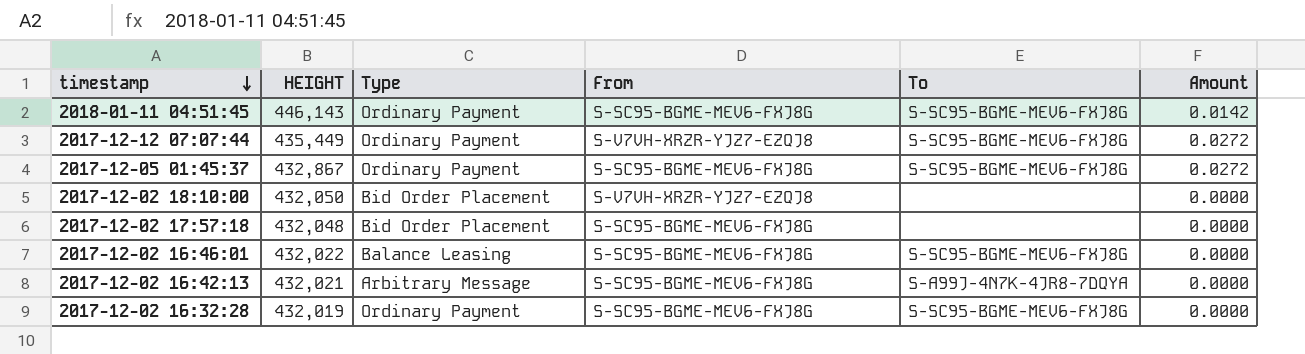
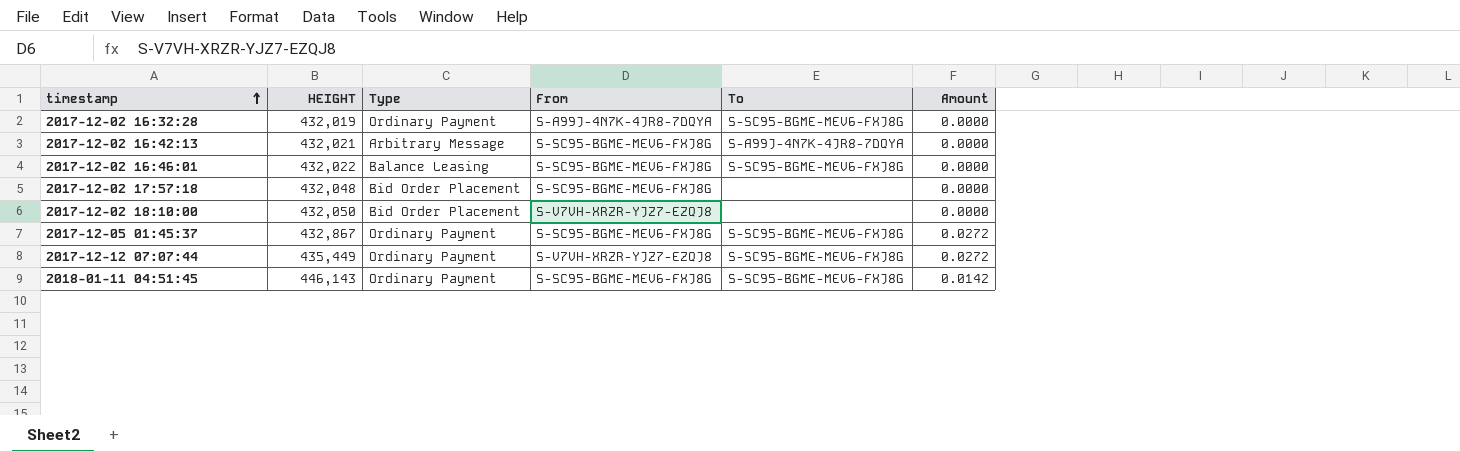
row order: timestamp descending -> timestamp ascending
2017-12-02 16:32:28 | From: S-SC95-BGME-MEV6-FXJ8G -> S-A99J-4N7K-4JR8-7DQYA

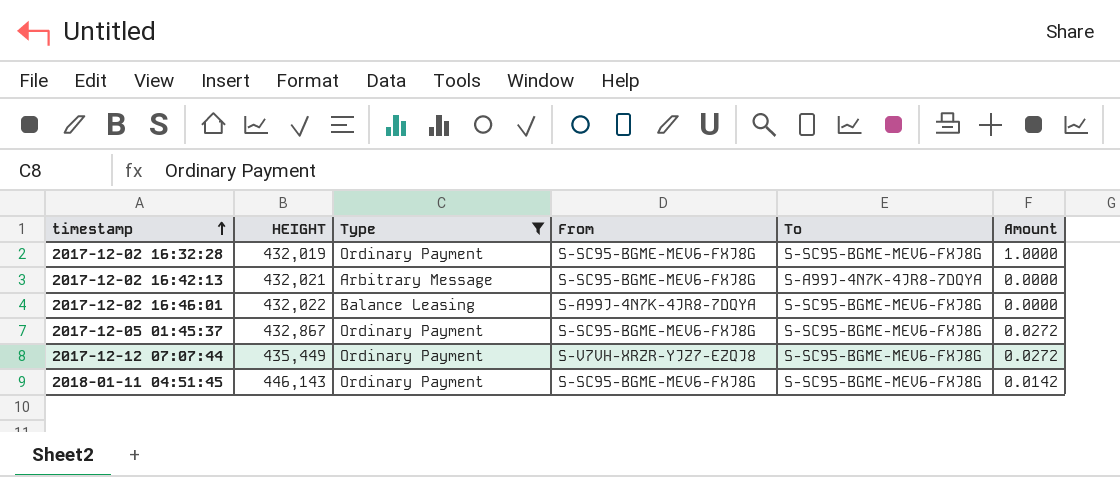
filter: none -> Type != Bid Order Placement
2017-12-02 16:32:28 | From: S-A99J-4N7K-4JR8-7DQYA -> S-SC95-BGME-MEV6-FXJ8G
2017-12-02 16:32:28 | Amount: 0.0000 -> 1.0000
2017-12-02 16:46:01 | From: S-SC95-BGME-MEV6-FXJ8G -> S-A99J-4N7K-4JR8-7DQYA

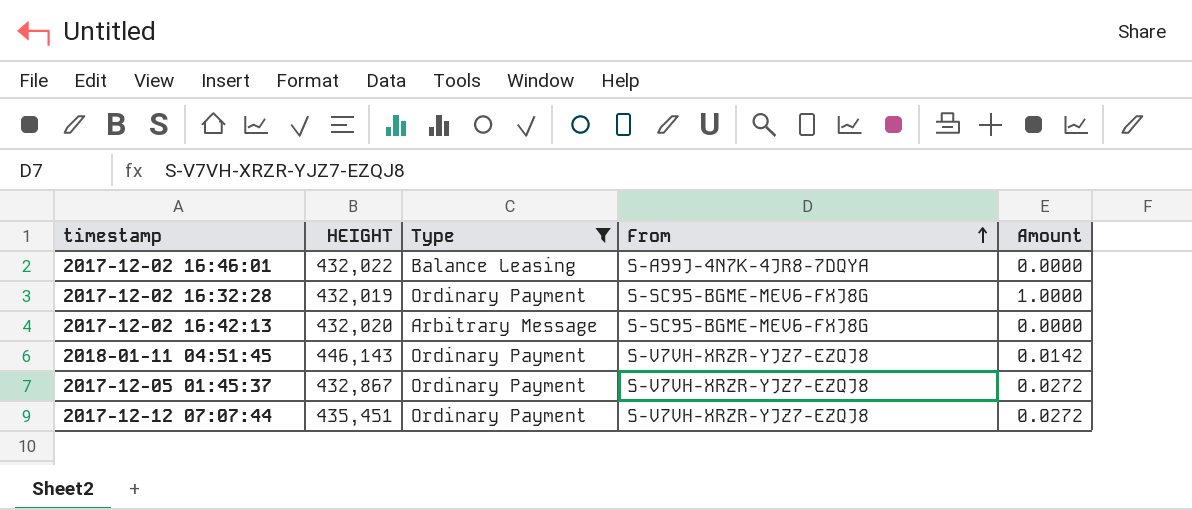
row order: timestamp ascending -> From ascending
column To | position: 5 -> none
2017-12-02 16:42:13 | HEIGHT: 432,021 -> 432,020
2018-01-11 04:51:45 | From: S-SC95-BGME-MEV6-FXJ8G -> S-V7VH-XRZR-YJZ7-EZQJ8
2017-12-05 01:45:37 | From: S-SC95-BGME-MEV6-FXJ8G -> S-V7VH-XRZR-YJZ7-EZQJ8
2017-12-12 07:07:44 | HEIGHT: 435,449 -> 435,451

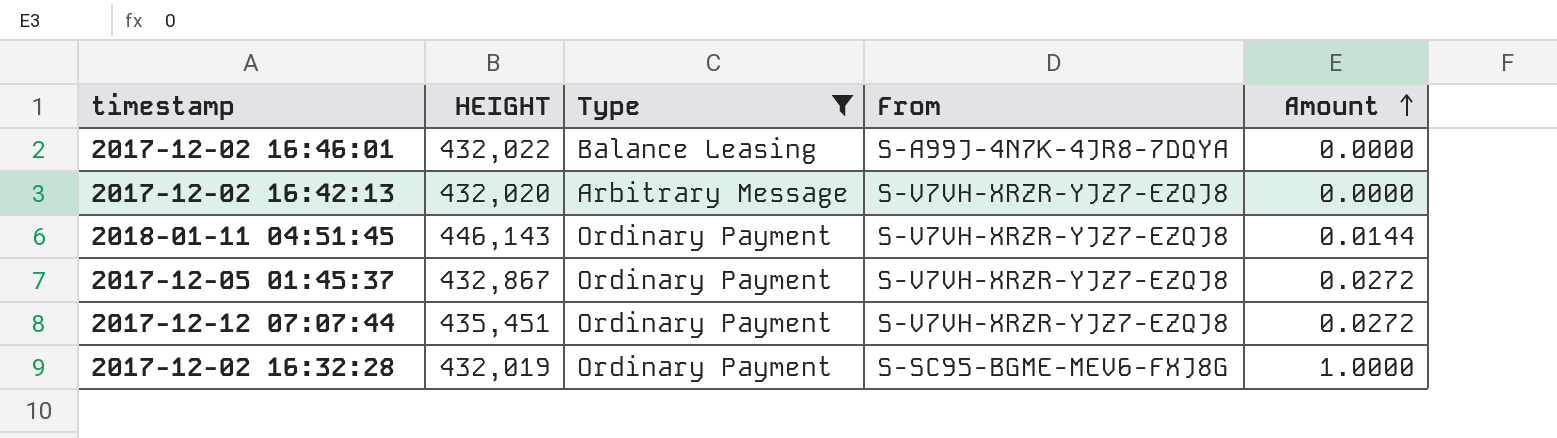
row order: From ascending -> Amount ascending
2017-12-02 16:42:13 | From: S-SC95-BGME-MEV6-FXJ8G -> S-V7VH-XRZR-YJZ7-EZQJ8
2018-01-11 04:51:45 | Amount: 0.0142 -> 0.0144

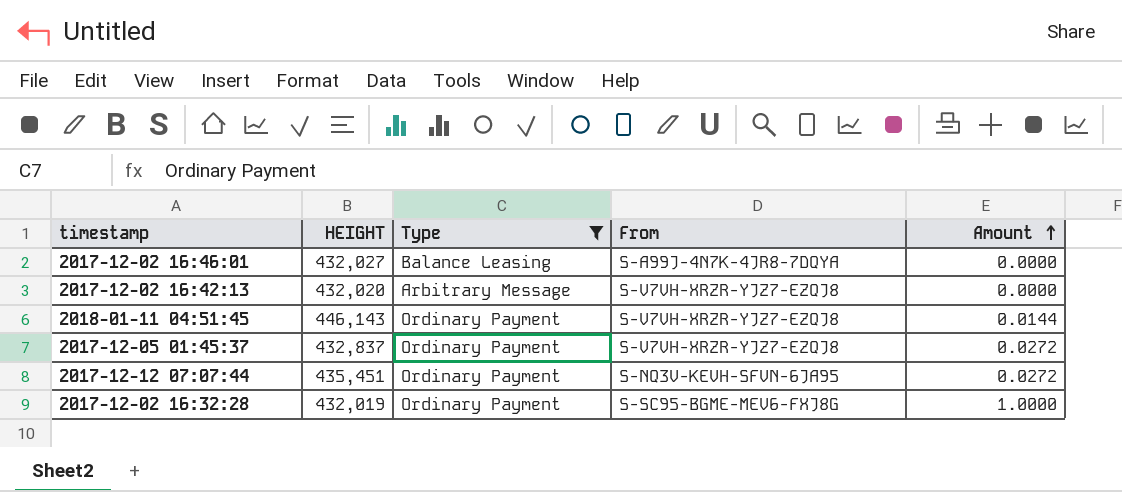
2017-12-02 16:46:01 | HEIGHT: 432,022 -> 432,027
2017-12-05 01:45:37 | HEIGHT: 432,867 -> 432,837
2017-12-12 07:07:44 | From: S-V7VH-XRZR-YJZ7-EZQJ8 -> S-NQ3V-KEVH-SFVN-6JA95

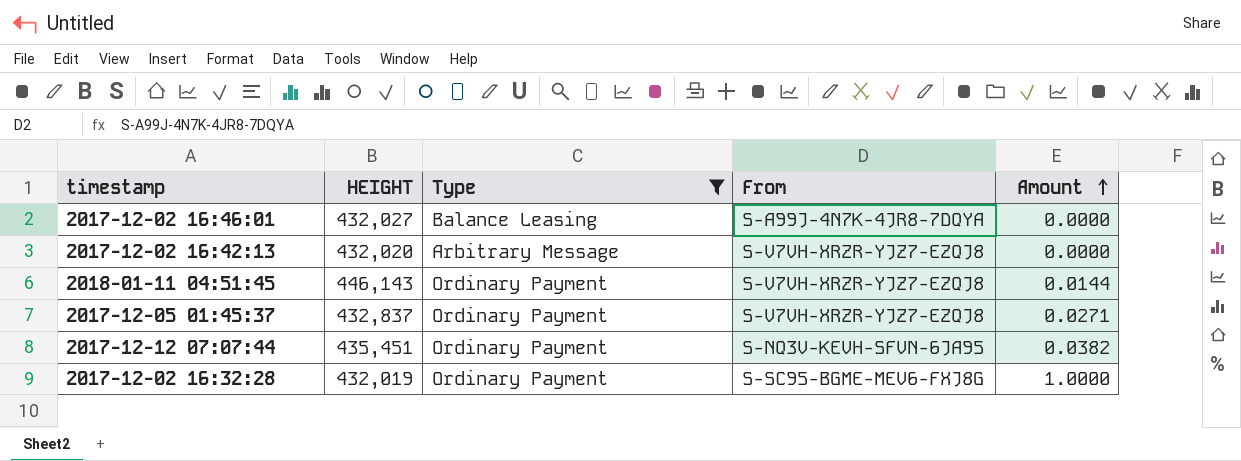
2017-12-05 01:45:37 | Amount: 0.0272 -> 0.0271
2017-12-12 07:07:44 | Amount: 0.0272 -> 0.0382

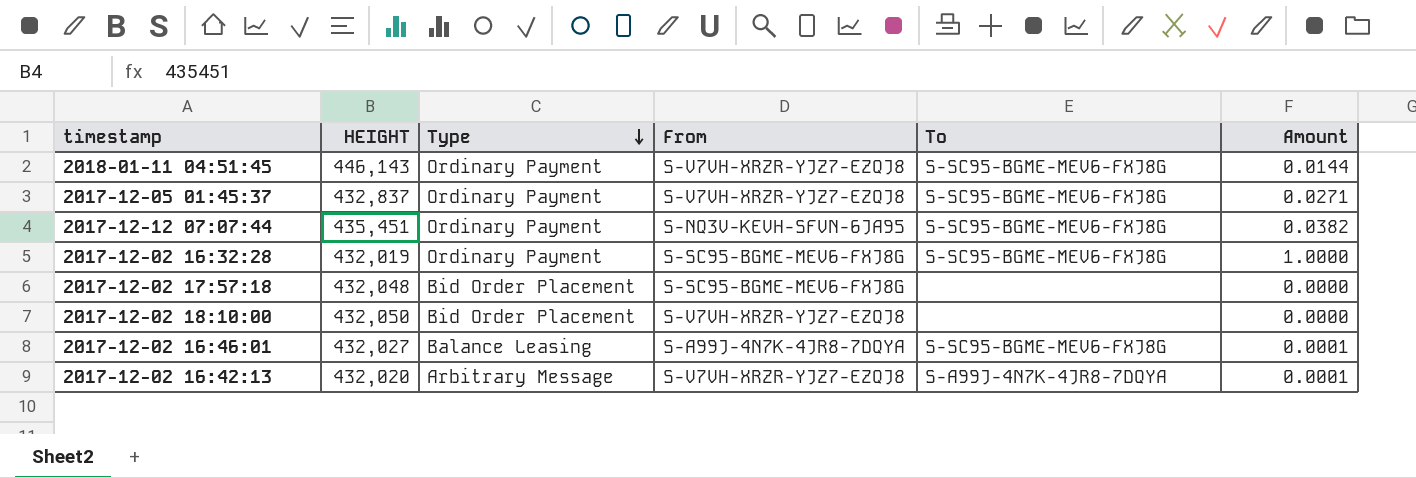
filter: Type != Bid Order Placement -> none
row order: Amount ascending -> Type descending
column To | position: none -> 5
2017-12-02 16:46:01 | Amount: 0.0000 -> 0.0001
2017-12-02 16:42:13 | Amount: 0.0000 -> 0.0001

